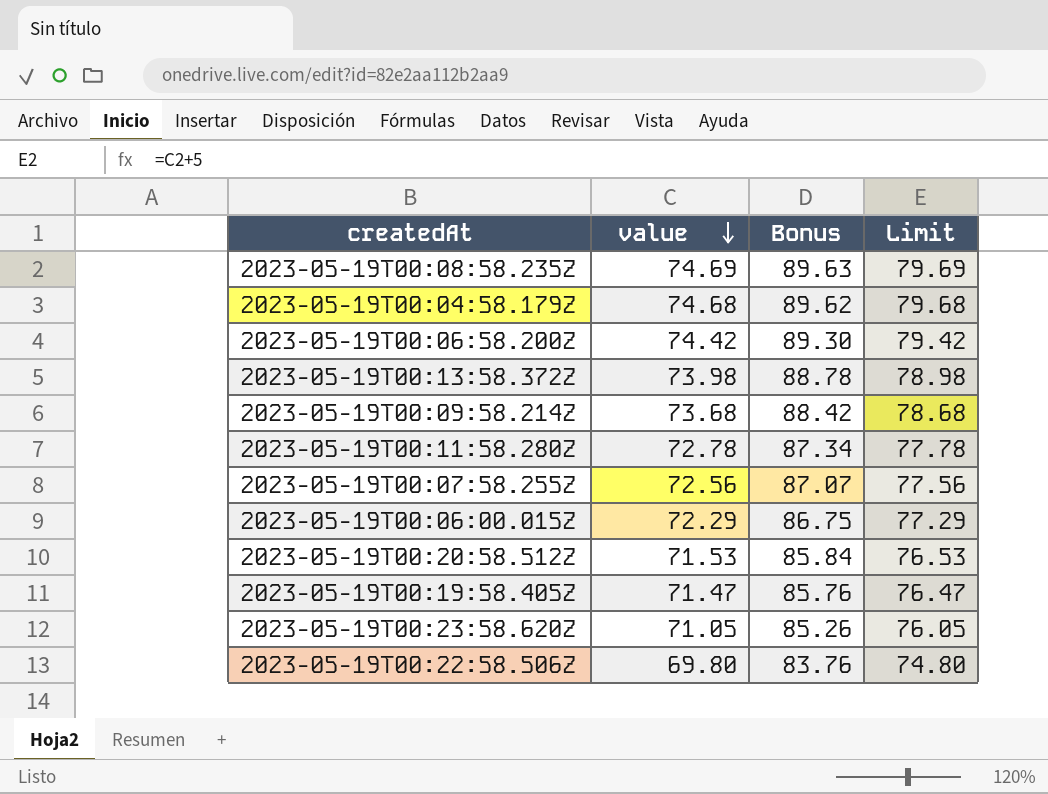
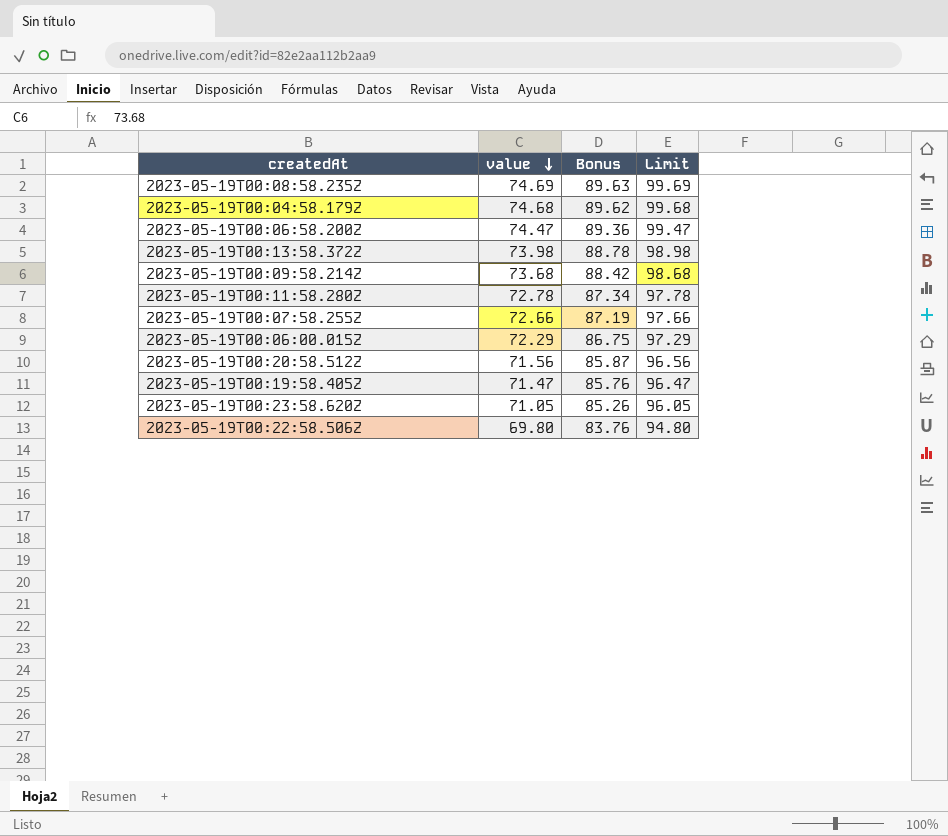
column Limit | formula: [value] + 5 -> [value] + 25
2023-05-19T00:06:58.200Z | value: 74.42 -> 74.47
2023-05-19T00:06:58.200Z | Bonus: 89.30 -> 89.36
2023-05-19T00:07:58.255Z | value: 72.56 -> 72.66
2023-05-19T00:07:58.255Z | Bonus: 87.07 -> 87.19
2023-05-19T00:20:58.512Z | value: 71.53 -> 71.56
2023-05-19T00:20:58.512Z | Bonus: 85.84 -> 85.87

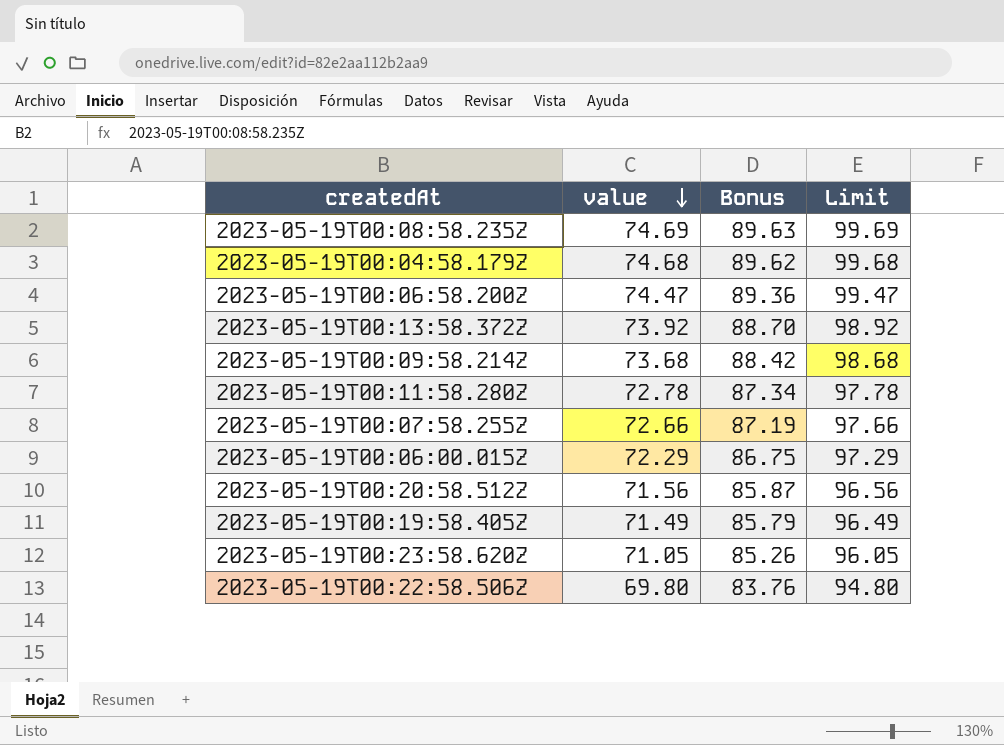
2023-05-19T00:13:58.372Z | value: 73.98 -> 73.92
2023-05-19T00:13:58.372Z | Bonus: 88.78 -> 88.70
2023-05-19T00:13:58.372Z | Limit: 98.98 -> 98.92
2023-05-19T00:19:58.405Z | value: 71.47 -> 71.49
2023-05-19T00:19:58.405Z | Bonus: 85.76 -> 85.79
2023-05-19T00:19:58.405Z | Limit: 96.47 -> 96.49

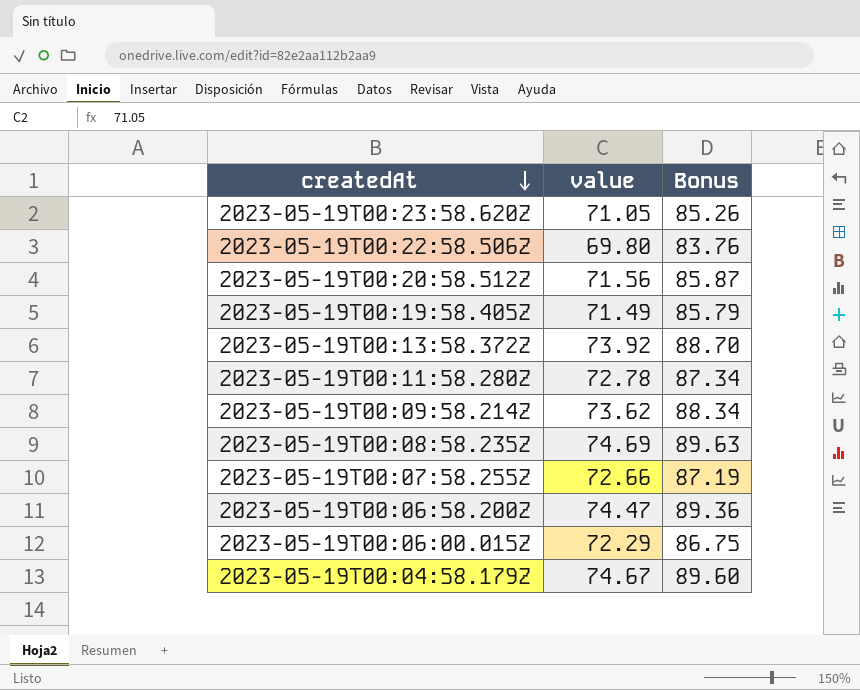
row order: value descending -> createdAt descending
column Limit | formula: [value] + 25 -> none
2023-05-19T00:09:58.214Z | value: 73.68 -> 73.62
2023-05-19T00:09:58.214Z | Bonus: 88.42 -> 88.34
2023-05-19T00:04:58.179Z | value: 74.68 -> 74.67
2023-05-19T00:04:58.179Z | Bonus: 89.62 -> 89.60

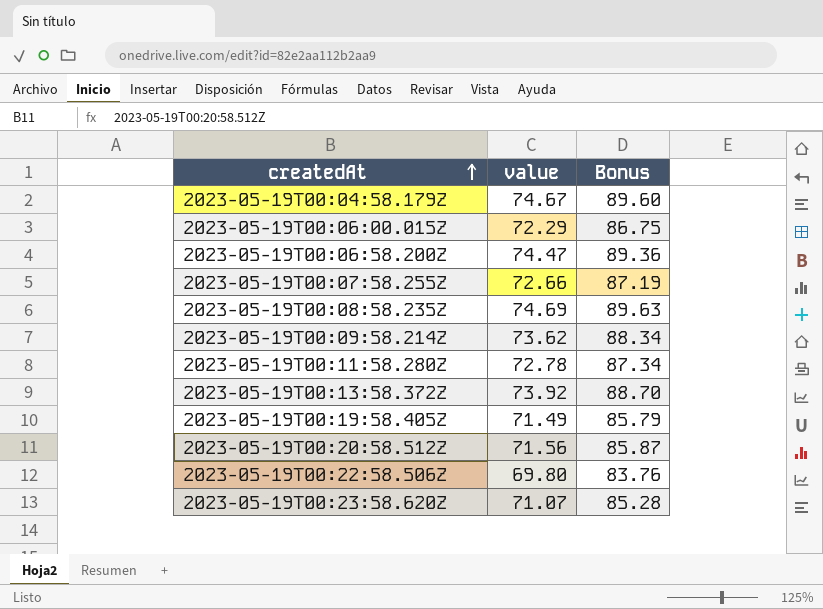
row order: createdAt descending -> createdAt ascending
2023-05-19T00:23:58.620Z | value: 71.05 -> 71.07
2023-05-19T00:23:58.620Z | Bonus: 85.26 -> 85.28

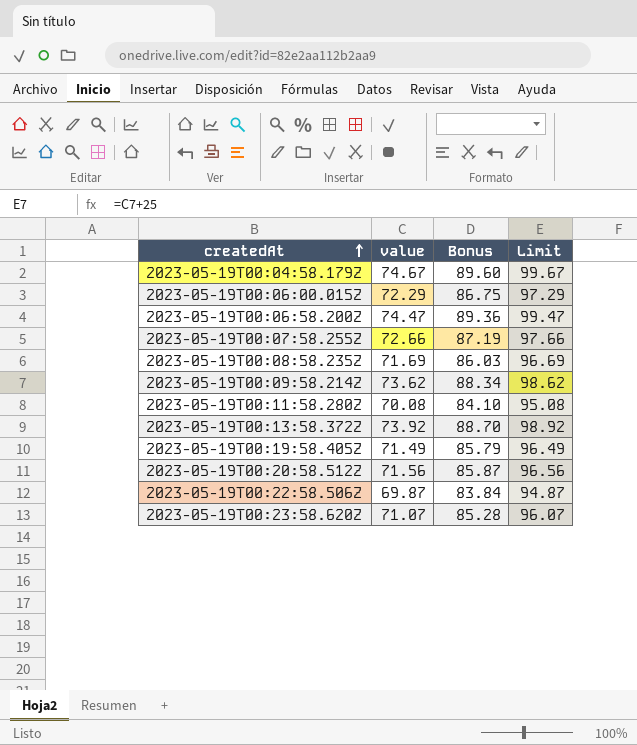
column Limit | formula: none -> [value] + 25
2023-05-19T00:08:58.235Z | value: 74.69 -> 71.69
2023-05-19T00:08:58.235Z | Bonus: 89.63 -> 86.03
2023-05-19T00:11:58.280Z | value: 72.78 -> 70.08
2023-05-19T00:11:58.280Z | Bonus: 87.34 -> 84.10
2023-05-19T00:22:58.506Z | value: 69.80 -> 69.87
2023-05-19T00:22:58.506Z | Bonus: 83.76 -> 83.84

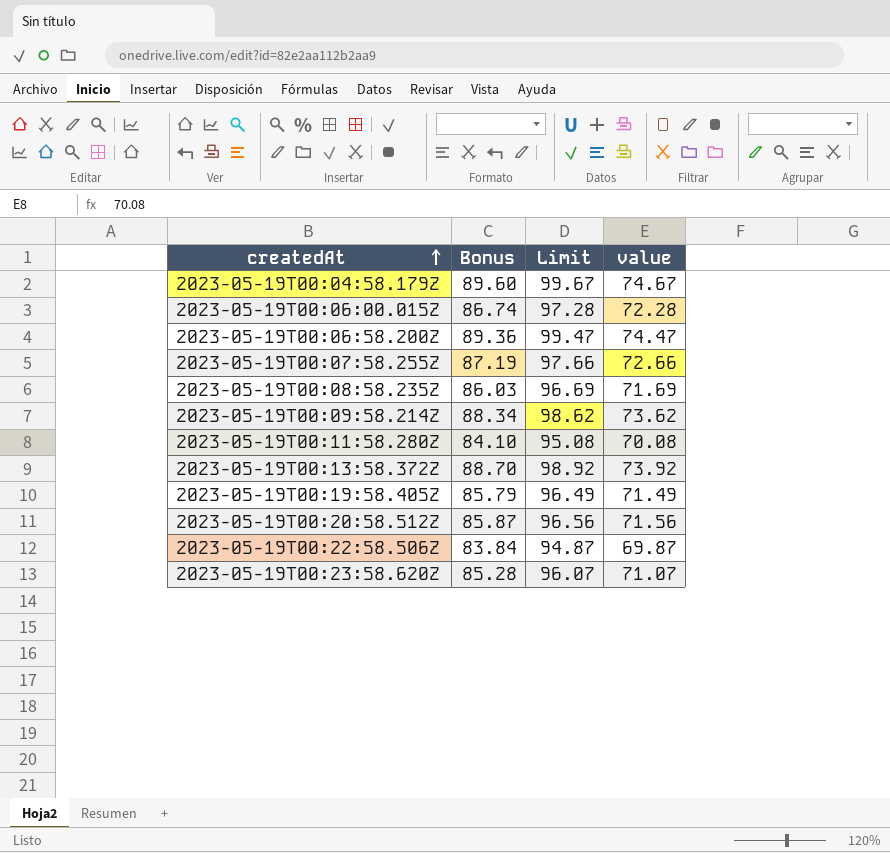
column value | position: 2 -> 4
2023-05-19T00:06:00.015Z | Bonus: 86.75 -> 86.74
2023-05-19T00:06:00.015Z | Limit: 97.29 -> 97.28
2023-05-19T00:06:00.015Z | value: 72.29 -> 72.28

